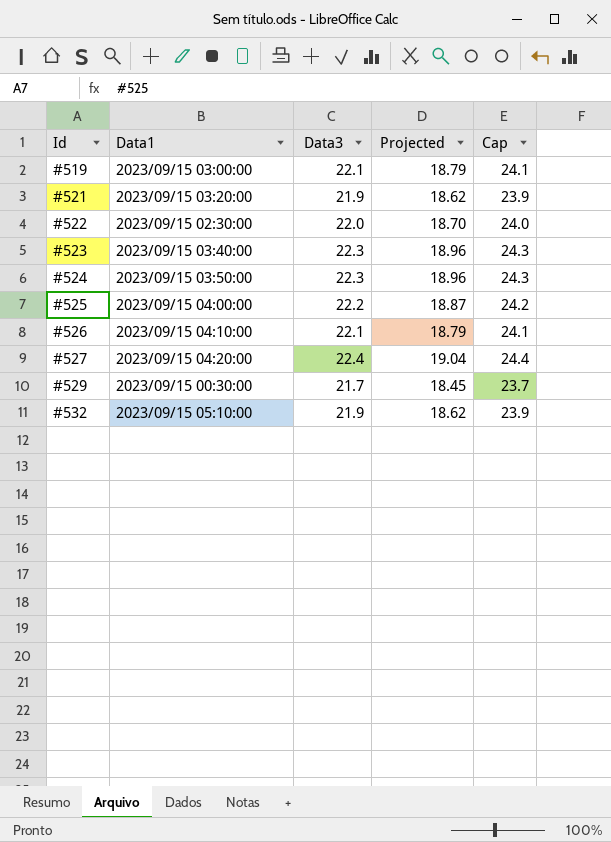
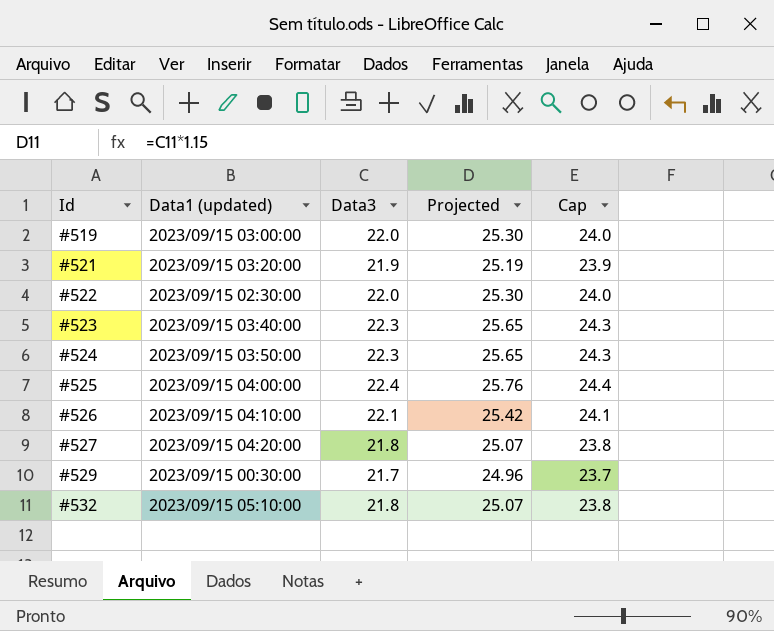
column name: Data1 -> Data1 (updated)
column Projected | formula: [Data3] * 0.85 -> [Data3] * 1.15
#519 | Data3: 22.1 -> 22.0
#519 | Cap: 24.1 -> 24.0
#525 | Data3: 22.2 -> 22.4
#525 | Cap: 24.2 -> 24.4
#527 | Data3: 22.4 -> 21.8
#527 | Cap: 24.4 -> 23.8
#532 | Data3: 21.9 -> 21.8
#532 | Cap: 23.9 -> 23.8

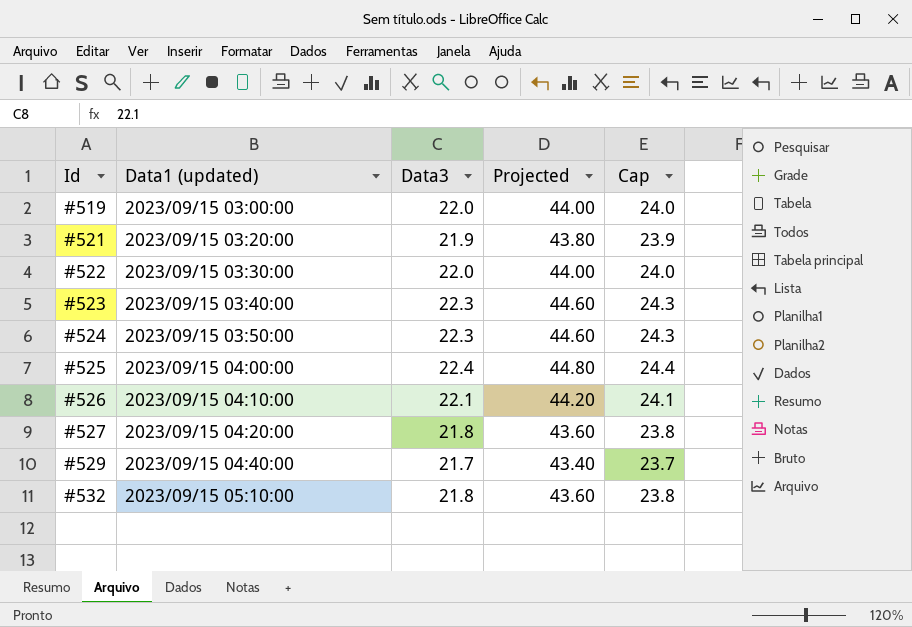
column Projected | formula: [Data3] * 1.15 -> [Data3] * 2
#522 | Data1 (updated): 2023/09/15 02:30:00 -> 2023/09/15 03:30:00
#529 | Data1 (updated): 2023/09/15 00:30:00 -> 2023/09/15 04:40:00

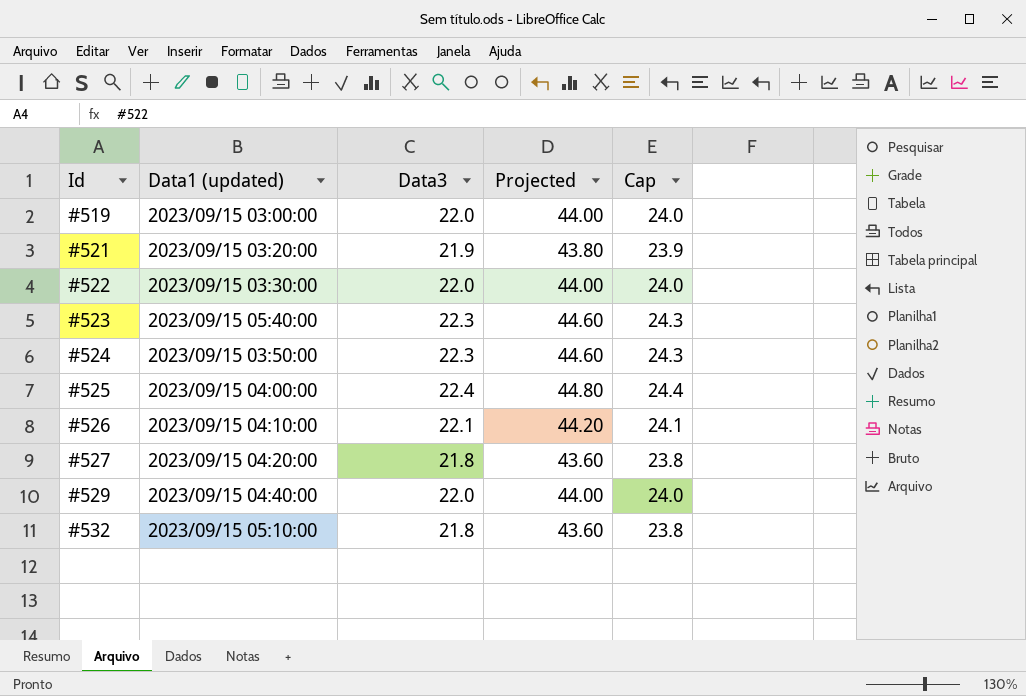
#523 | Data1 (updated): 2023/09/15 03:40:00 -> 2023/09/15 05:40:00
#529 | Data3: 21.7 -> 22.0
#529 | Projected: 43.40 -> 44.00
#529 | Cap: 23.7 -> 24.0

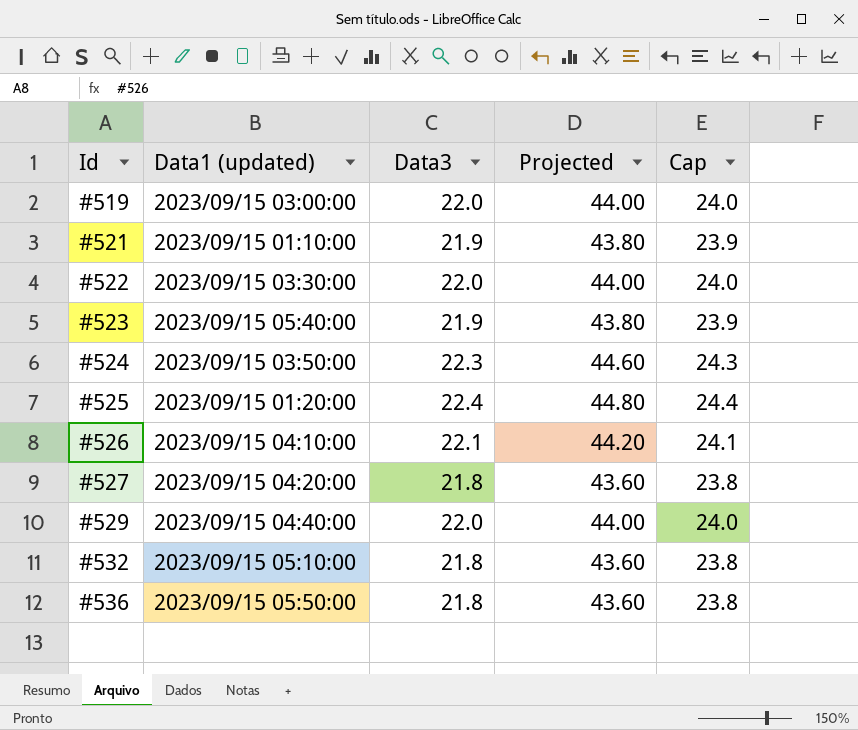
#521 | Data1 (updated): 2023/09/15 03:20:00 -> 2023/09/15 01:10:00
#523 | Data3: 22.3 -> 21.9
#523 | Projected: 44.60 -> 43.80
#523 | Cap: 24.3 -> 23.9
#525 | Data1 (updated): 2023/09/15 04:00:00 -> 2023/09/15 01:20:00
row #536: none -> 2023/09/15 05:50:00 | 21.8 | 43.60 | 23.8

